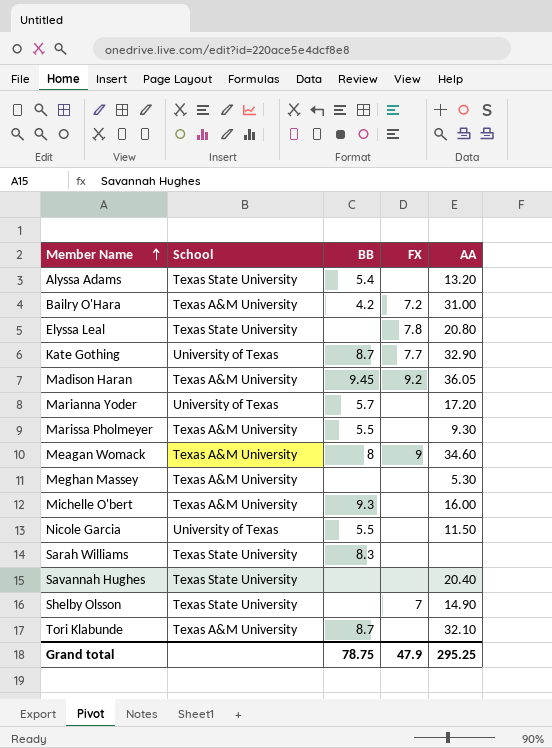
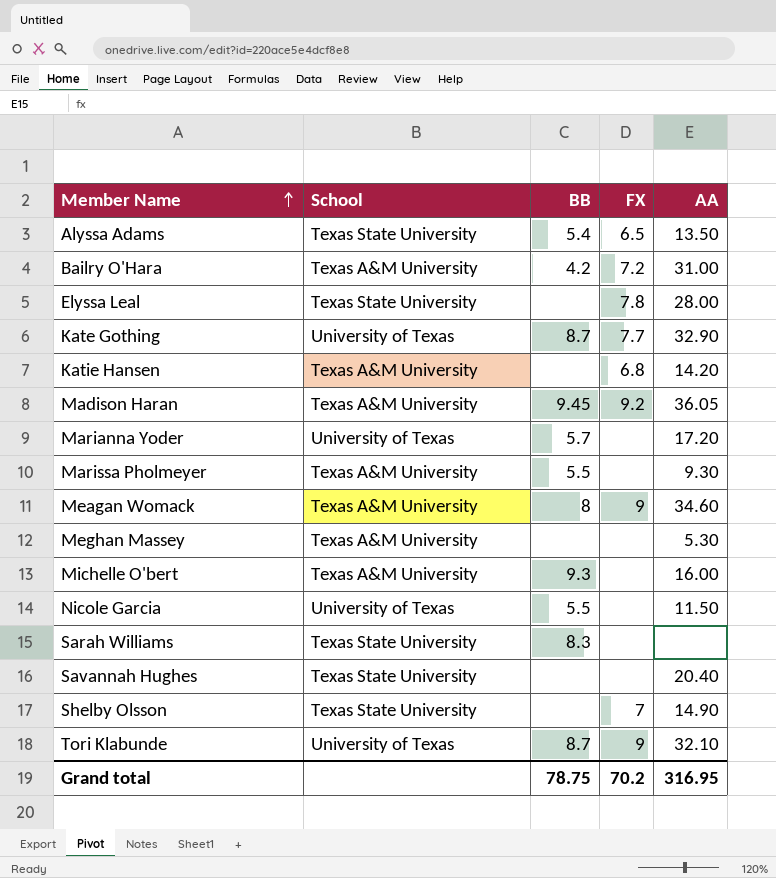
Alyssa Adams | FX: none -> 6.5
Alyssa Adams | AA: 13.20 -> 13.50
Elyssa Leal | AA: 20.80 -> 28.00
row Katie Hansen: none -> Texas A&M University | none | 6.8 | 14.20
Tori Klabunde | School: Texas A&M University -> University of Texas
Tori Klabunde | FX: none -> 9
Grand total | FX: 47.9 -> 70.2
Grand total | AA: 295.25 -> 316.95

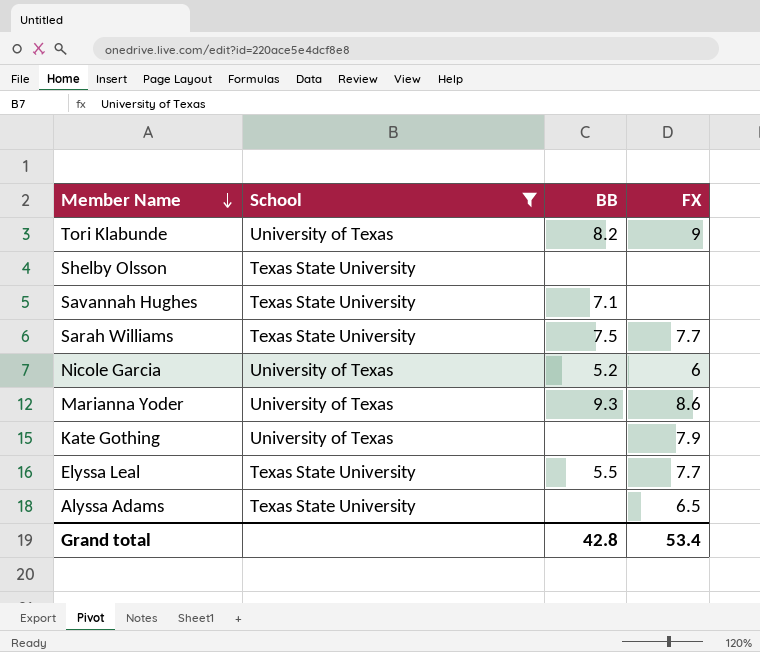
filter: none -> School != Texas A&M University
row order: Member Name ascending -> Member Name descending
column AA | position: 5 -> none
Tori Klabunde | BB: 8.7 -> 8.2
Shelby Olsson | FX: 7 -> none
Savannah Hughes | BB: none -> 7.1
Sarah Williams | BB: 8.3 -> 7.5
Sarah Williams | FX: none -> 7.7
Nicole Garcia | BB: 5.5 -> 5.2
Nicole Garcia | FX: none -> 6
Marianna Yoder | BB: 5.7 -> 9.3
Marianna Yoder | FX: none -> 8.6
Kate Gothing | BB: 8.7 -> none
Kate Gothing | FX: 7.7 -> 7.9
Elyssa Leal | BB: none -> 5.5
Elyssa Leal | FX: 7.8 -> 7.7
Alyssa Adams | BB: 5.4 -> none
Grand total | BB: 78.75 -> 42.8
Grand total | FX: 70.2 -> 53.4

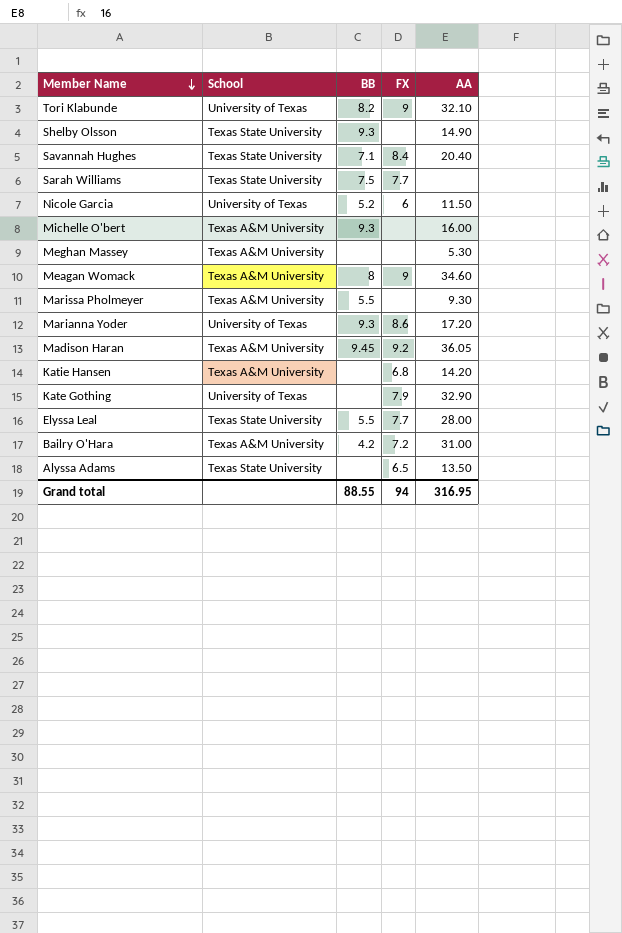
filter: School != Texas A&M University -> none
column AA | position: none -> 5
Shelby Olsson | BB: none -> 9.3
Savannah Hughes | FX: none -> 8.4
Grand total | BB: 42.8 -> 88.55
Grand total | FX: 53.4 -> 94

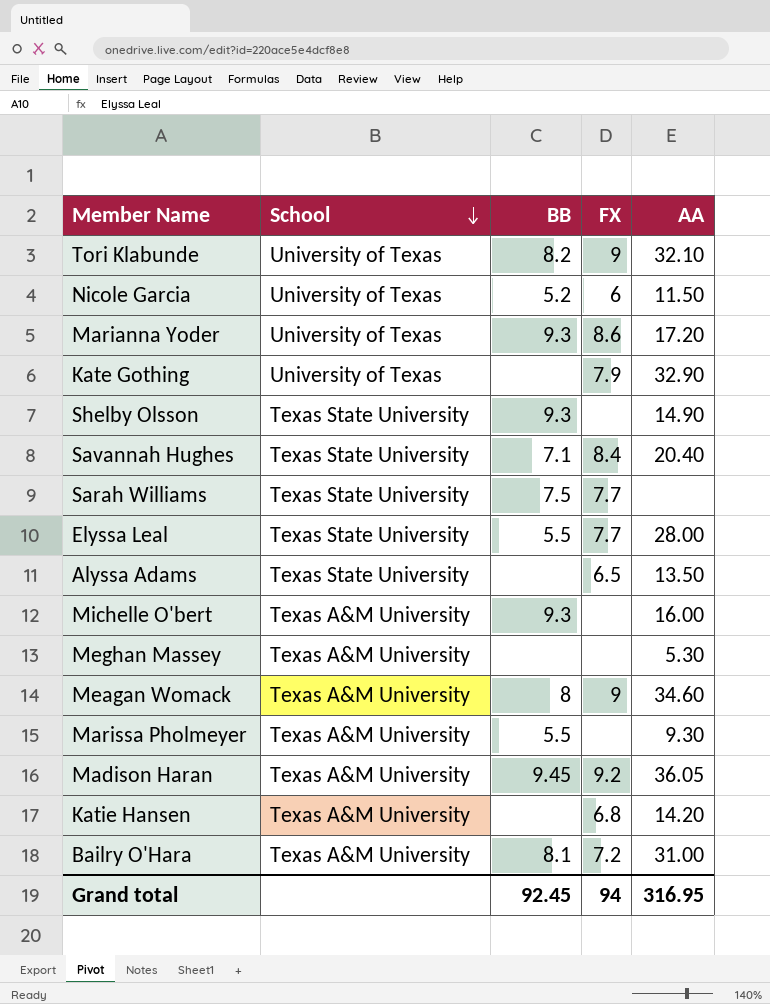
row order: Member Name descending -> School descending
Bailry O'Hara | BB: 4.2 -> 8.1
Grand total | BB: 88.55 -> 92.45

